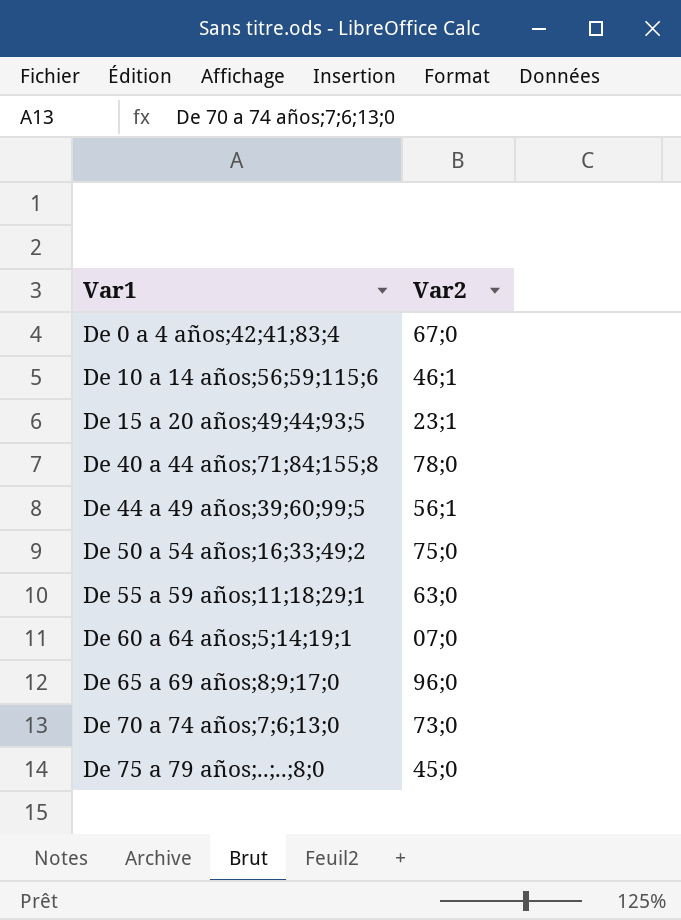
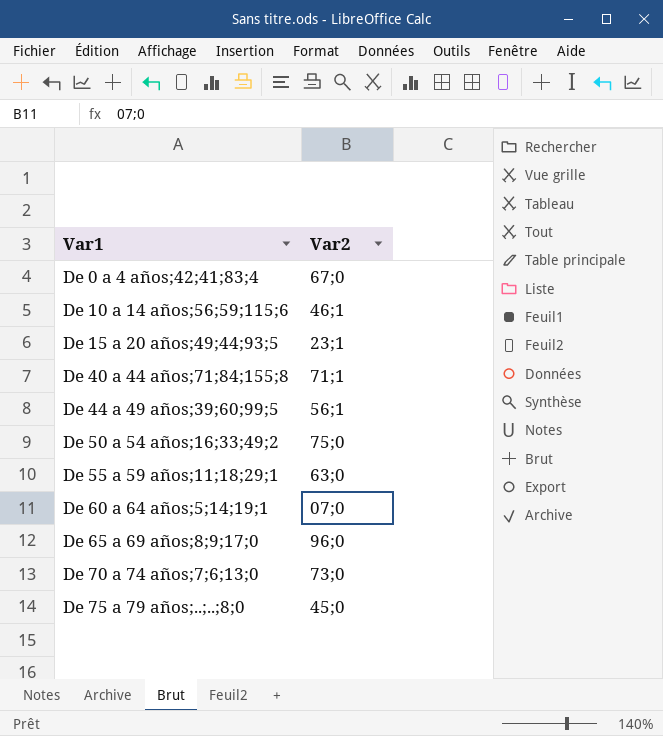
De 40 a 44 años;71;84;155;8 | Var2: 78;0 -> 71;1

